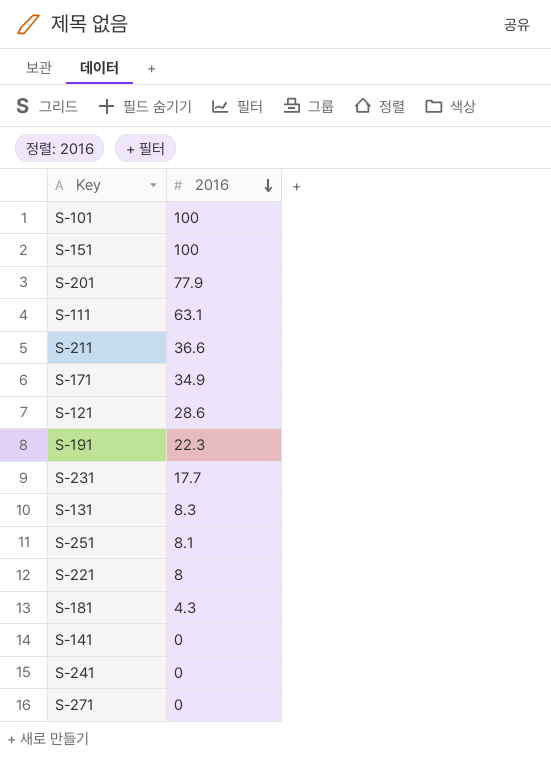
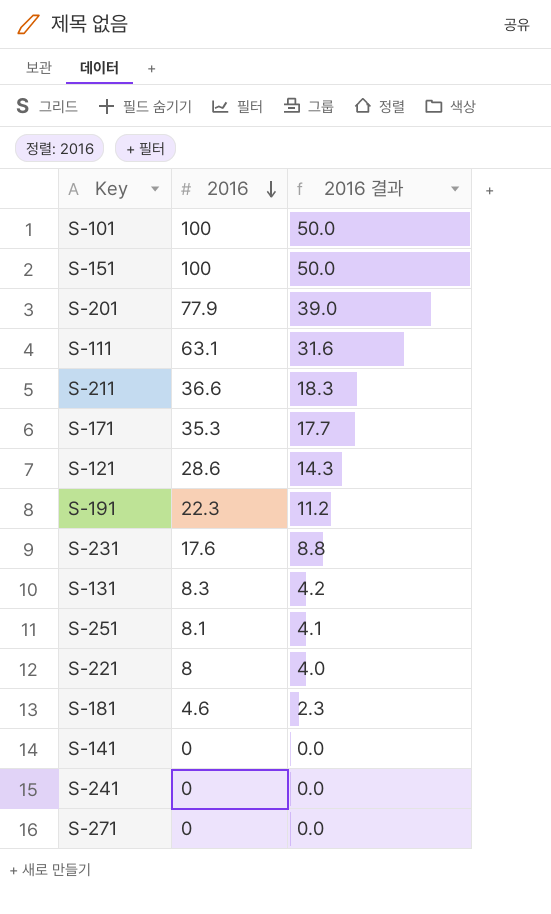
column 2016 결과 | formula: none -> [2016] * 0.5
S-171 | 2016: 34.9 -> 35.3
S-231 | 2016: 17.7 -> 17.6
S-181 | 2016: 4.3 -> 4.6

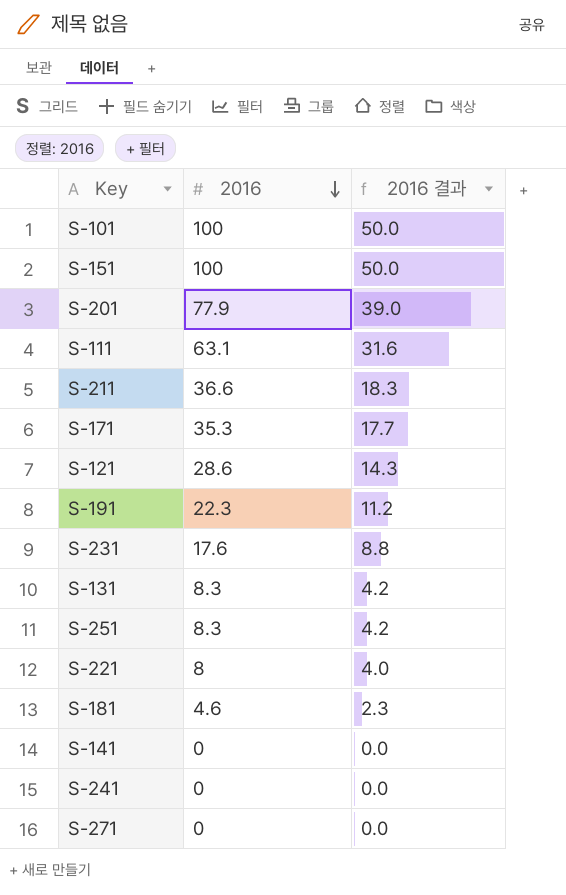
S-251 | 2016: 8.1 -> 8.3
S-251 | 2016 결과: 4.1 -> 4.2

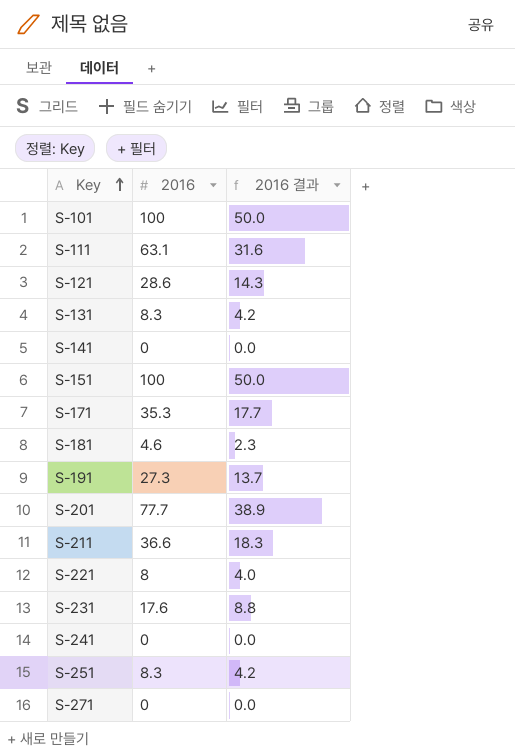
row order: 2016 descending -> Key ascending
S-191 | 2016: 22.3 -> 27.3
S-191 | 2016 결과: 11.2 -> 13.7
S-201 | 2016: 77.9 -> 77.7
S-201 | 2016 결과: 39.0 -> 38.9

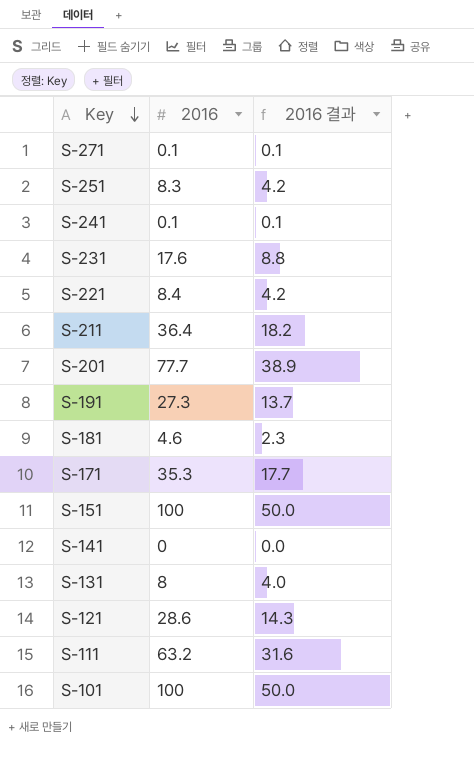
row order: Key ascending -> Key descending
S-271 | 2016: 0 -> 0.1
S-271 | 2016 결과: 0.0 -> 0.1
S-241 | 2016: 0 -> 0.1
S-241 | 2016 결과: 0.0 -> 0.1
S-221 | 2016: 8 -> 8.4
S-221 | 2016 결과: 4.0 -> 4.2
S-211 | 2016: 36.6 -> 36.4
S-211 | 2016 결과: 18.3 -> 18.2
S-131 | 2016: 8.3 -> 8
S-131 | 2016 결과: 4.2 -> 4.0
S-111 | 2016: 63.1 -> 63.2

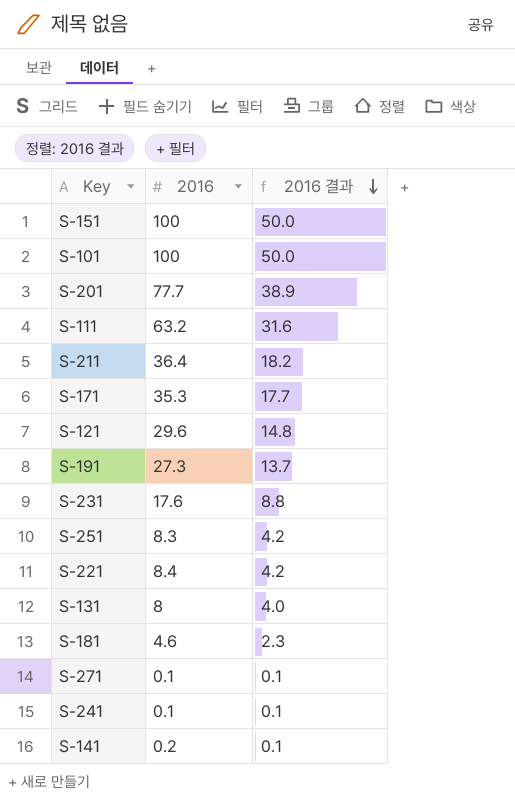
row order: Key descending -> 2016 결과 descending
S-121 | 2016: 28.6 -> 29.6
S-121 | 2016 결과: 14.3 -> 14.8
S-141 | 2016: 0 -> 0.2
S-141 | 2016 결과: 0.0 -> 0.1

